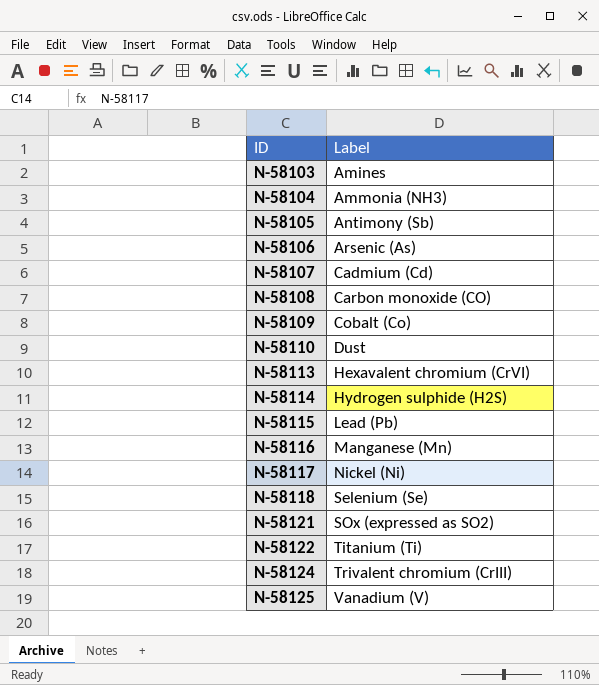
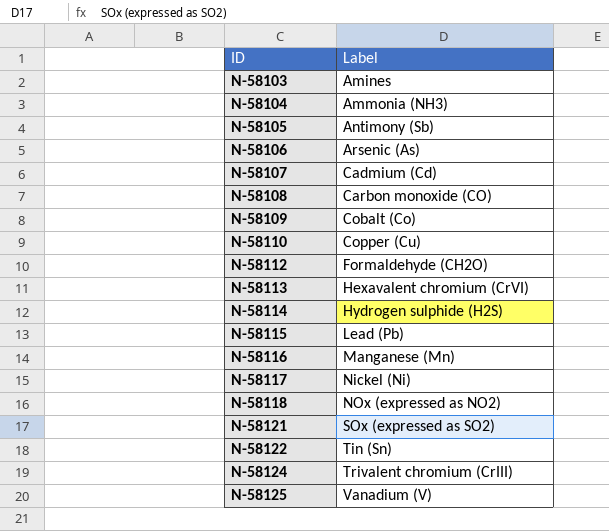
N-58110 | Label: Dust -> Copper (Cu)
row N-58112: none -> Formaldehyde (CH2O)
N-58118 | Label: Selenium (Se) -> NOx (expressed as NO2)
N-58122 | Label: Titanium (Ti) -> Tin (Sn)

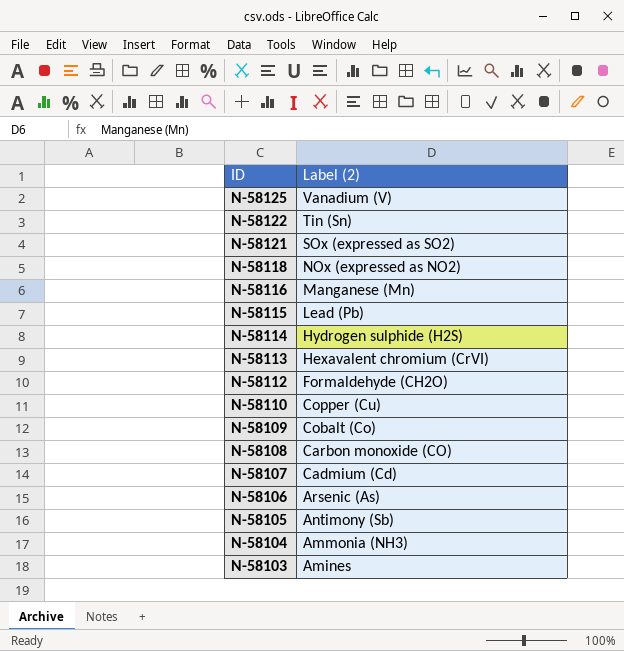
row order: ID ascending -> ID descending
column name: Label -> Label (2)
row N-58117: Nickel (Ni) -> none
row N-58124: Trivalent chromium (CrIII) -> none

